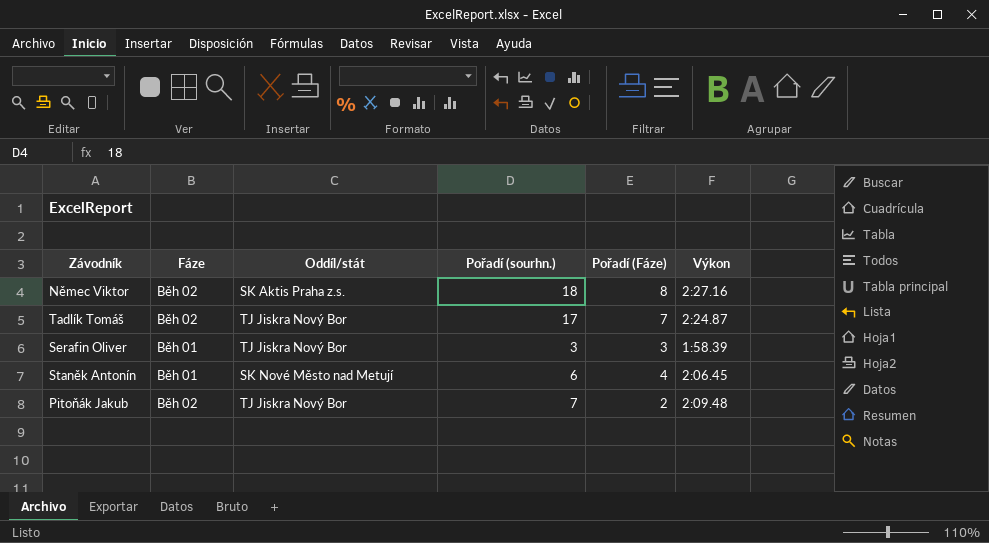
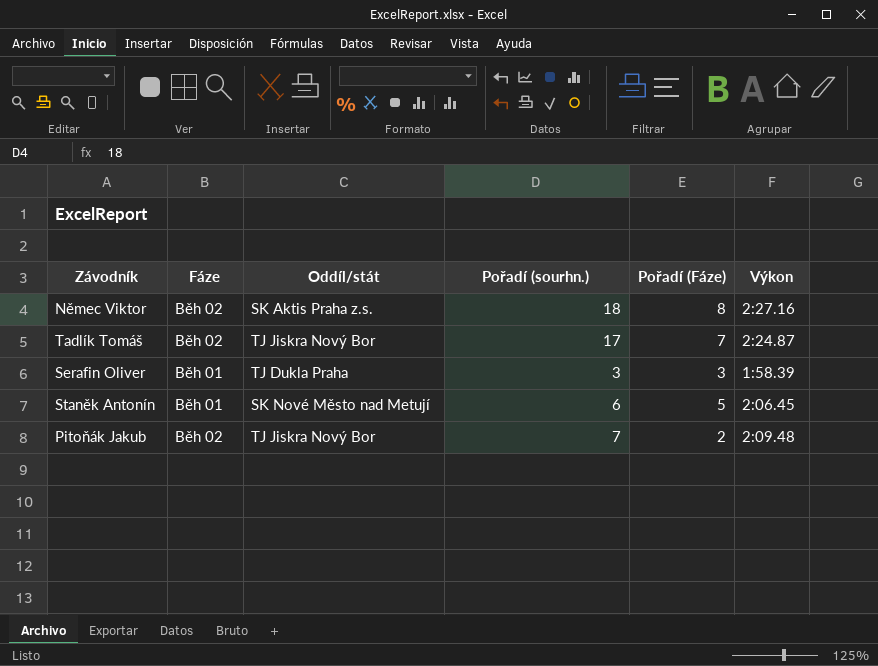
Serafin Oliver | Oddíl/stát: TJ Jiskra Nový Bor -> TJ Dukla Praha
Staněk Antonín | Pořadí (Fáze): 4 -> 5

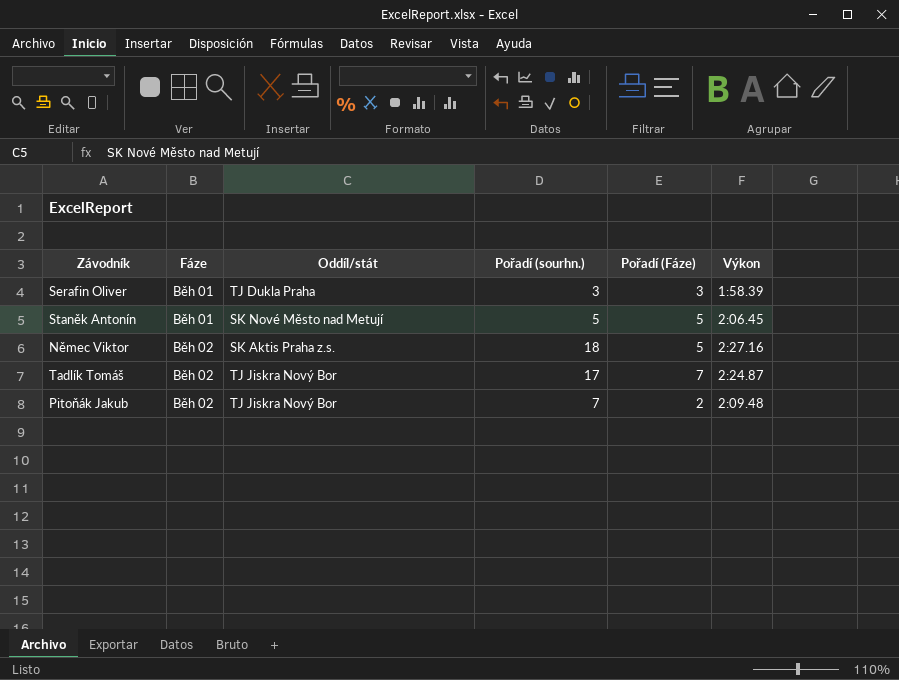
row order: none -> Fáze ascending
Staněk Antonín | Pořadí (sourhn.): 6 -> 5
Němec Viktor | Pořadí (Fáze): 8 -> 5

